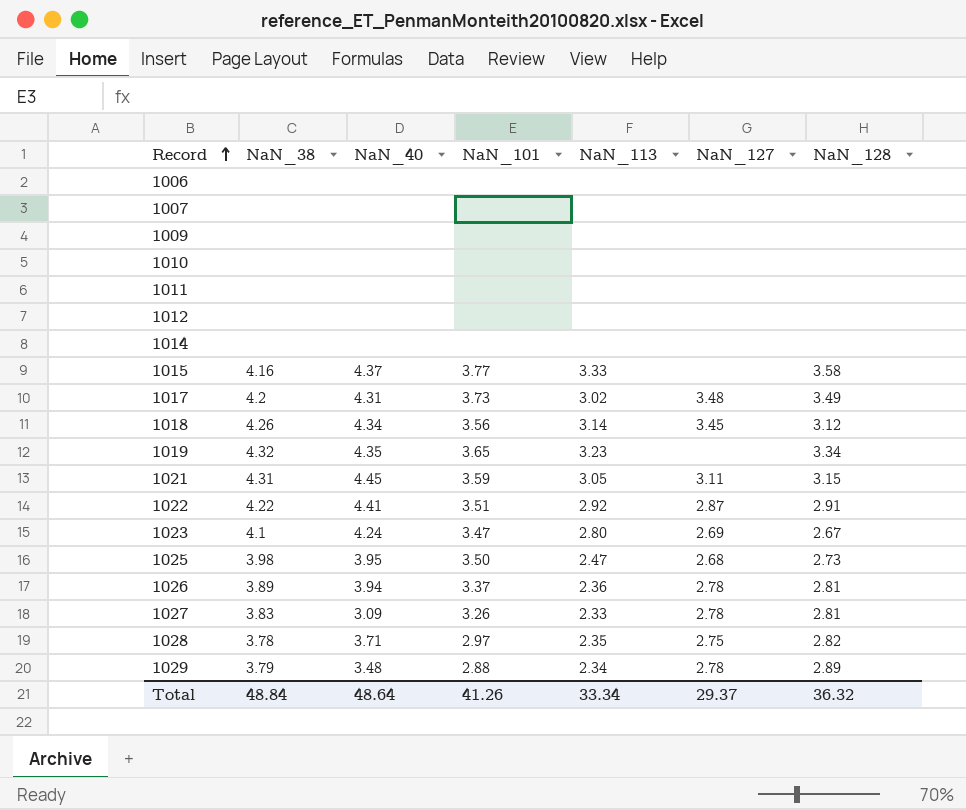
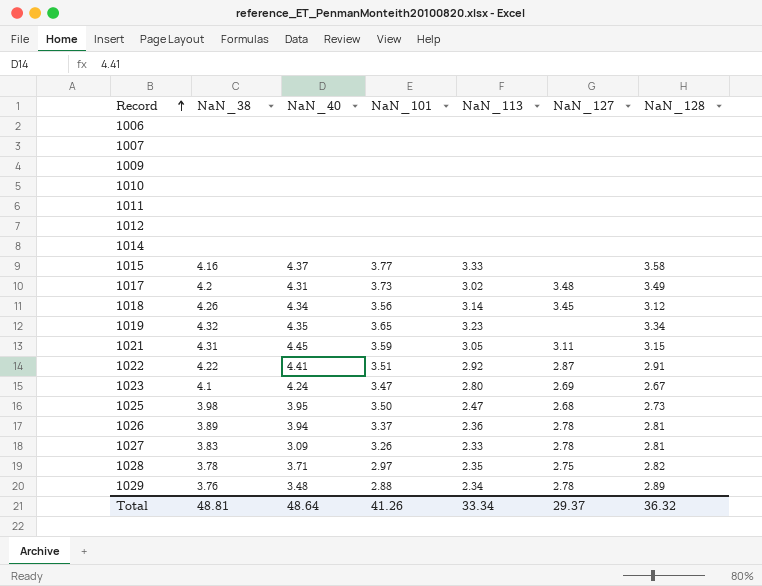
1029 | NaN_38: 3.79 -> 3.76
Total | NaN_38: 48.84 -> 48.81

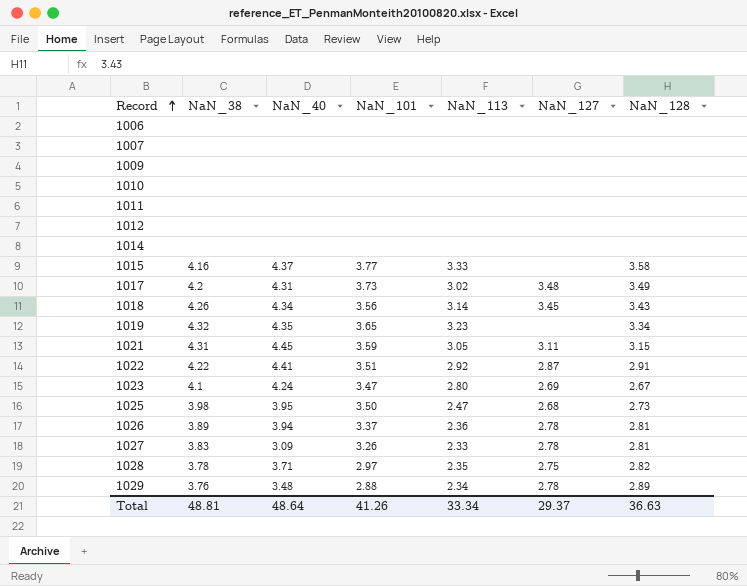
1018 | NaN_128: 3.12 -> 3.43
Total | NaN_128: 36.32 -> 36.63

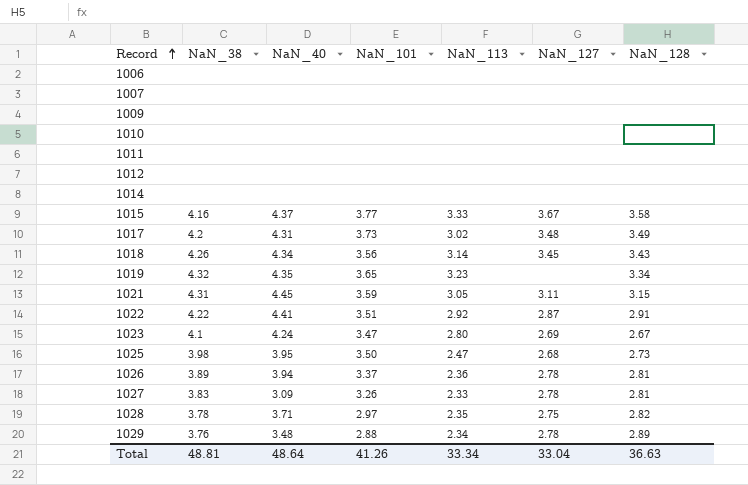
1015 | NaN_127: none -> 3.67
Total | NaN_127: 29.37 -> 33.04

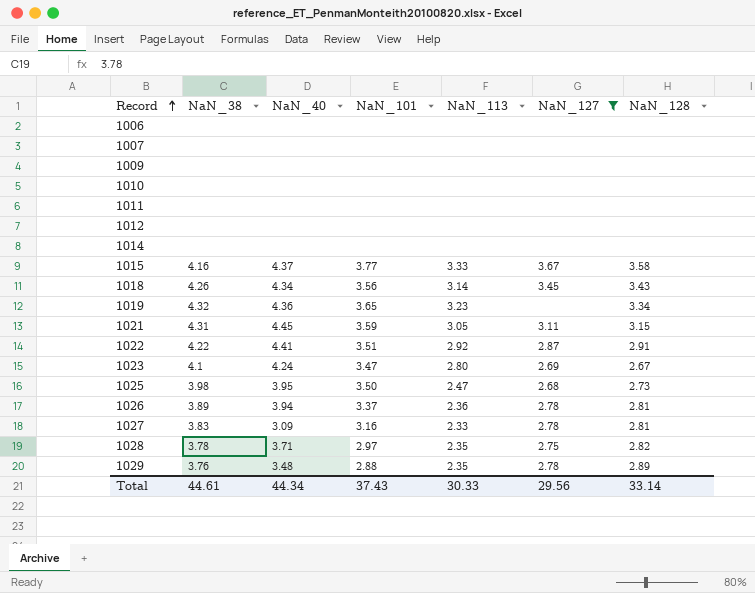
filter: none -> NaN_127 != 3.48
1019 | NaN_40: 4.35 -> 4.36
1027 | NaN_101: 3.26 -> 3.16
1029 | NaN_113: 2.34 -> 2.35
Total | NaN_38: 48.81 -> 44.61
Total | NaN_40: 48.64 -> 44.34
Total | NaN_101: 41.26 -> 37.43
Total | NaN_113: 33.34 -> 30.33
Total | NaN_127: 33.04 -> 29.56
Total | NaN_128: 36.63 -> 33.14

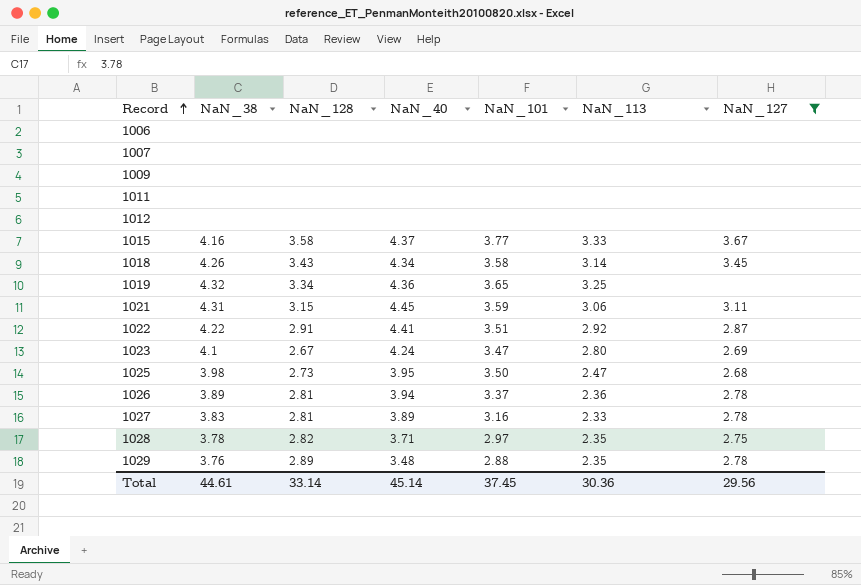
column NaN_128 | position: 7 -> 3
row 1010: none | none | none | none | none | none -> none
row 1014: none | none | none | none | none | none -> none
1018 | NaN_101: 3.56 -> 3.58
1019 | NaN_113: 3.23 -> 3.25
1021 | NaN_113: 3.05 -> 3.06
1027 | NaN_40: 3.09 -> 3.89
Total | NaN_40: 44.34 -> 45.14
Total | NaN_101: 37.43 -> 37.45
Total | NaN_113: 30.33 -> 30.36

